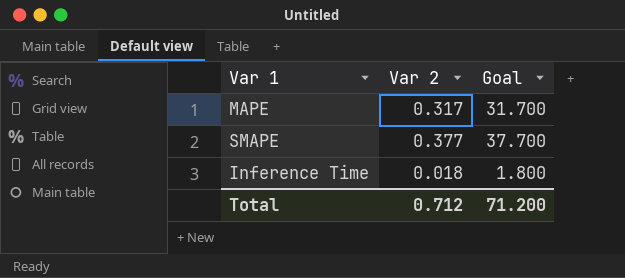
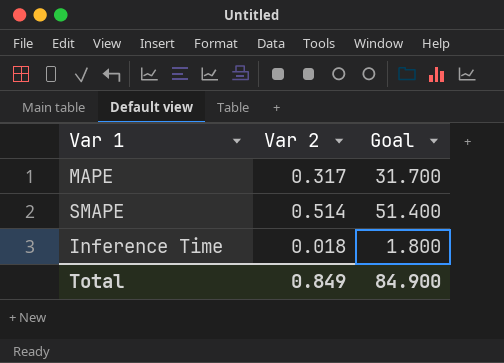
SMAPE | Var 2: 0.377 -> 0.514
SMAPE | Goal: 37.700 -> 51.400
Total | Var 2: 0.712 -> 0.849
Total | Goal: 71.200 -> 84.900

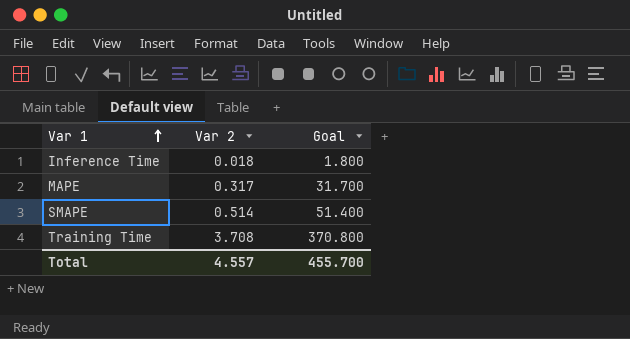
row order: none -> Var 1 ascending
row Training Time: none -> 3.708 | 370.800
Total | Var 2: 0.849 -> 4.557
Total | Goal: 84.900 -> 455.700

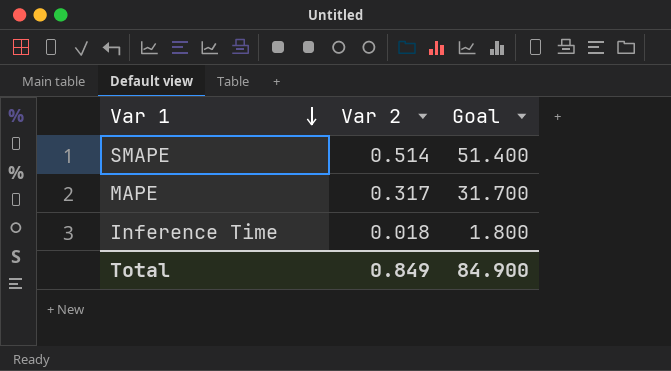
row order: Var 1 ascending -> Var 1 descending
row Training Time: 3.708 | 370.800 -> none
Total | Var 2: 4.557 -> 0.849
Total | Goal: 455.700 -> 84.900

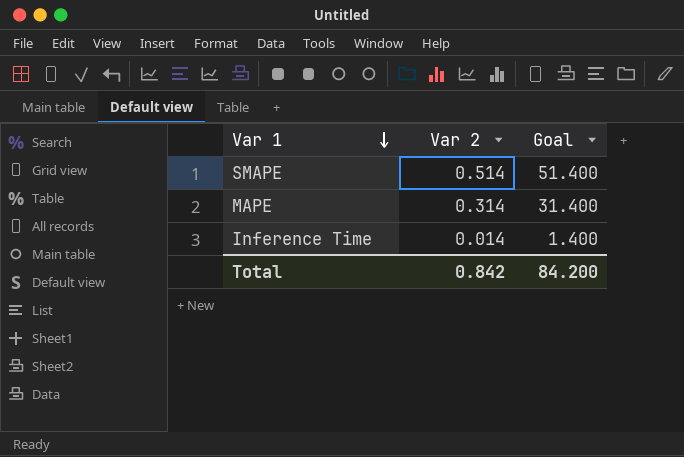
MAPE | Var 2: 0.317 -> 0.314
MAPE | Goal: 31.700 -> 31.400
Inference Time | Var 2: 0.018 -> 0.014
Inference Time | Goal: 1.800 -> 1.400
Total | Var 2: 0.849 -> 0.842
Total | Goal: 84.900 -> 84.200

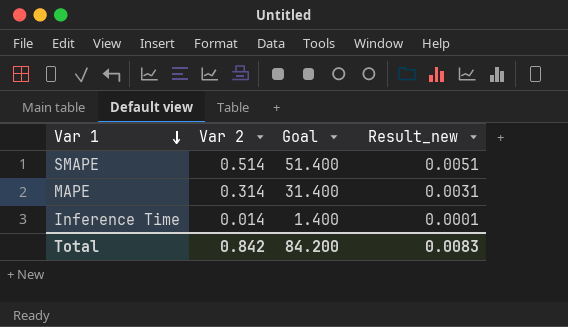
column Result_new | formula: none -> [Var 2] * 0.01

